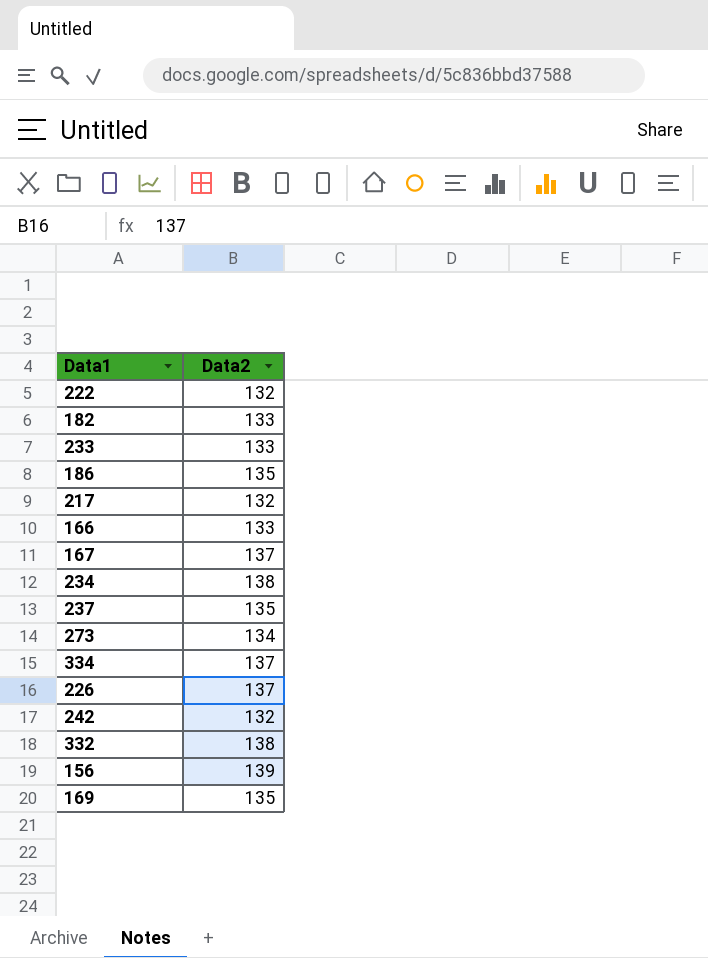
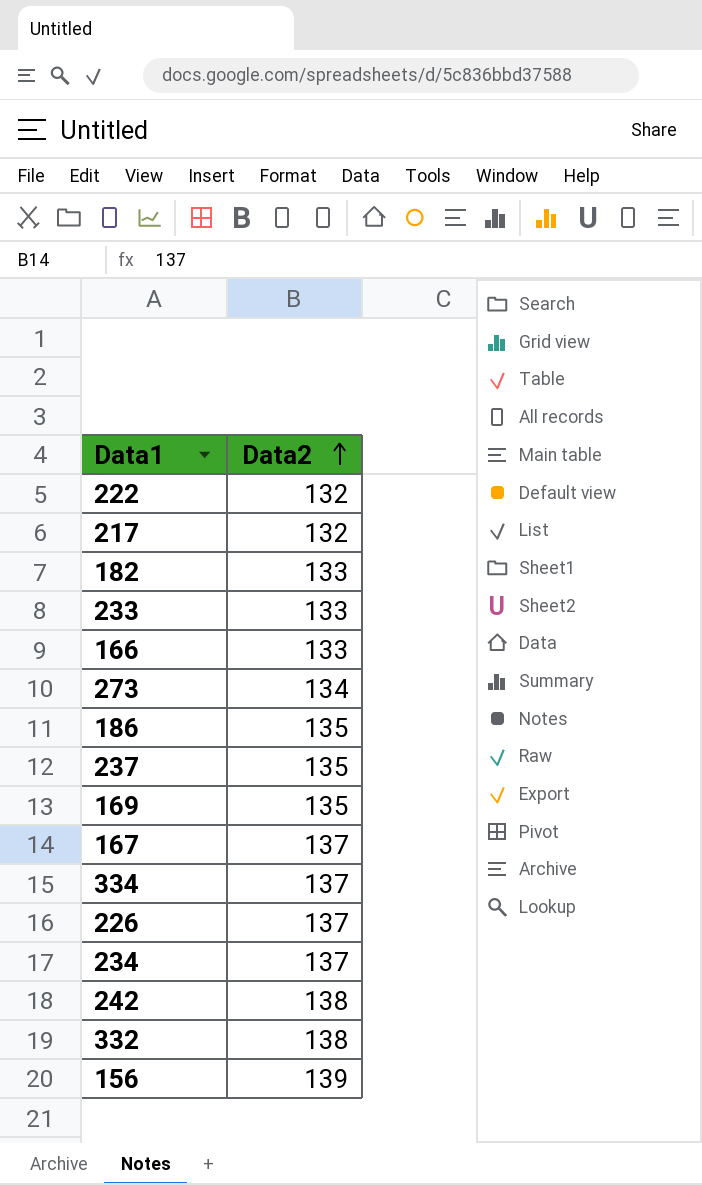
row order: none -> Data2 ascending
234 | Data2: 138 -> 137
242 | Data2: 132 -> 138

